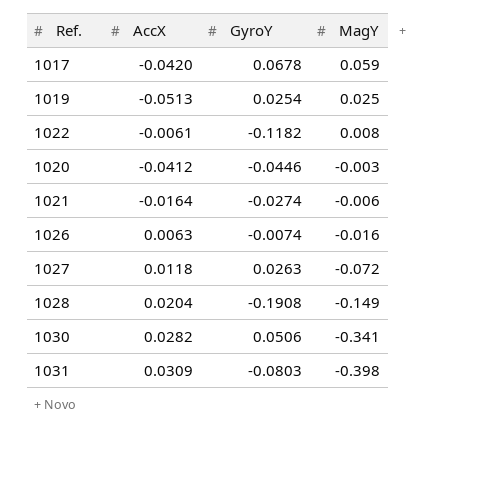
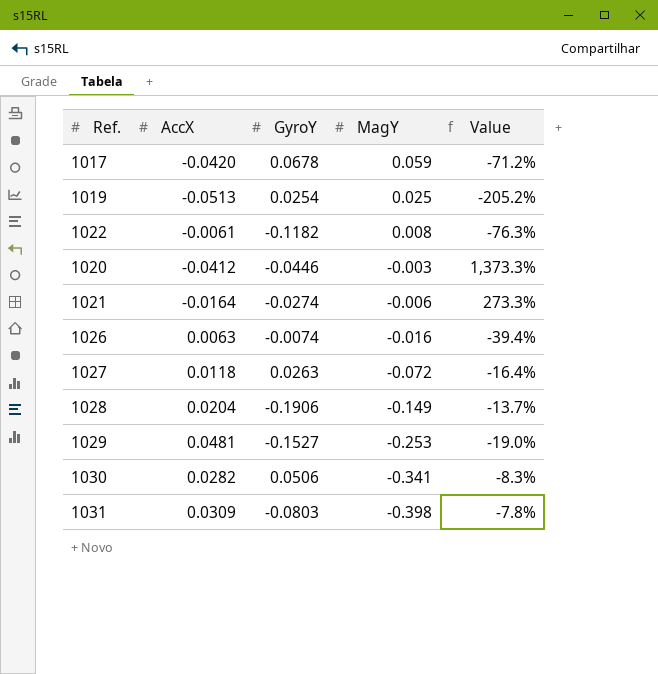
column Value | formula: none -> [AccX] / [MagY]
1028 | GyroY: -0.1908 -> -0.1906
row 1029: none -> 0.0481 | -0.1527 | -0.253 | -19.0%

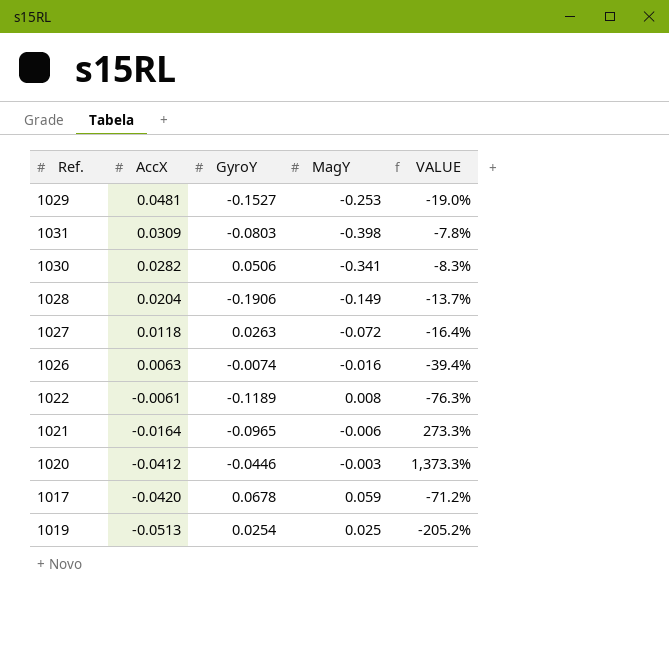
row order: MagY descending -> AccX descending
column name: Value -> VALUE
1022 | GyroY: -0.1182 -> -0.1189
1021 | GyroY: -0.0274 -> -0.0965

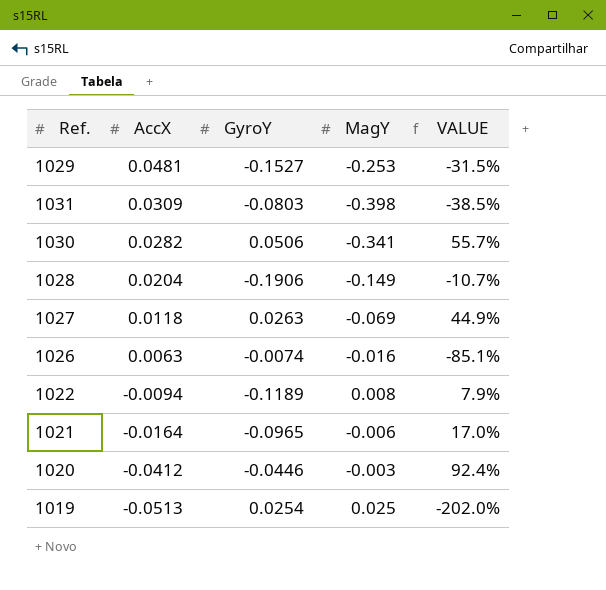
column VALUE | formula: [AccX] / [MagY] -> [AccX] / [GyroY]
row 1017: -0.0420 | 0.0678 | 0.059 | -71.2% -> none
1027 | MagY: -0.072 -> -0.069
1022 | AccX: -0.0061 -> -0.0094

